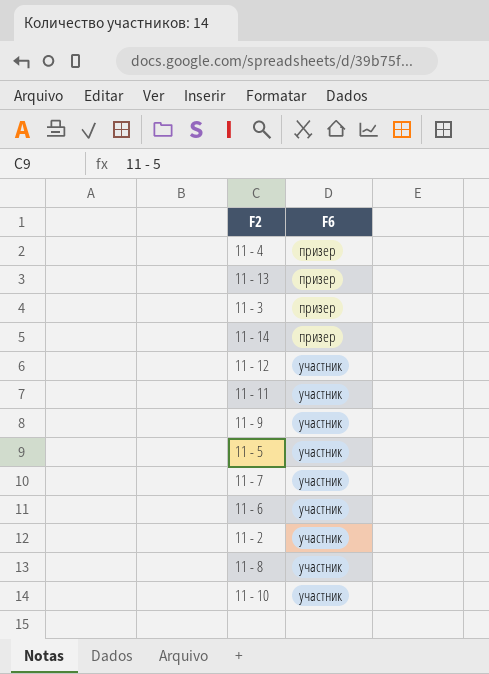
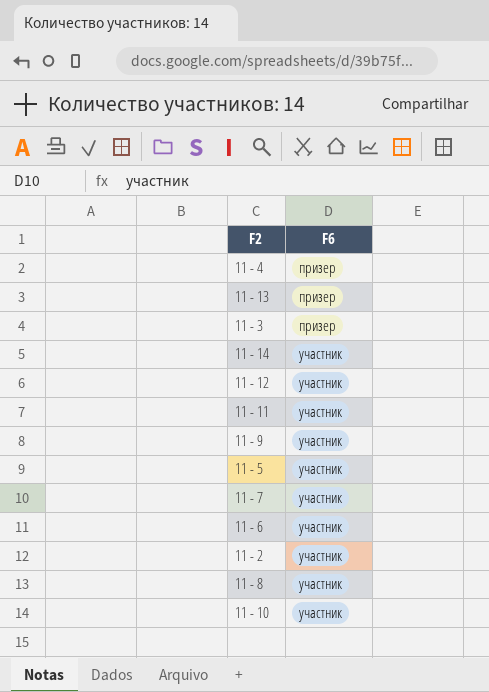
11 - 14 | F6: призер -> участник

